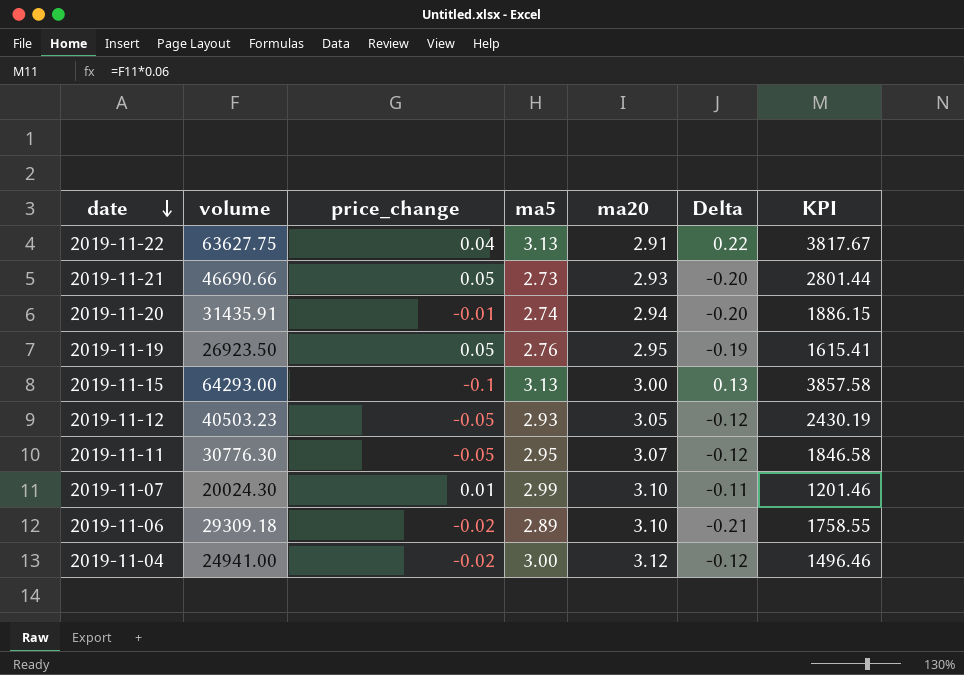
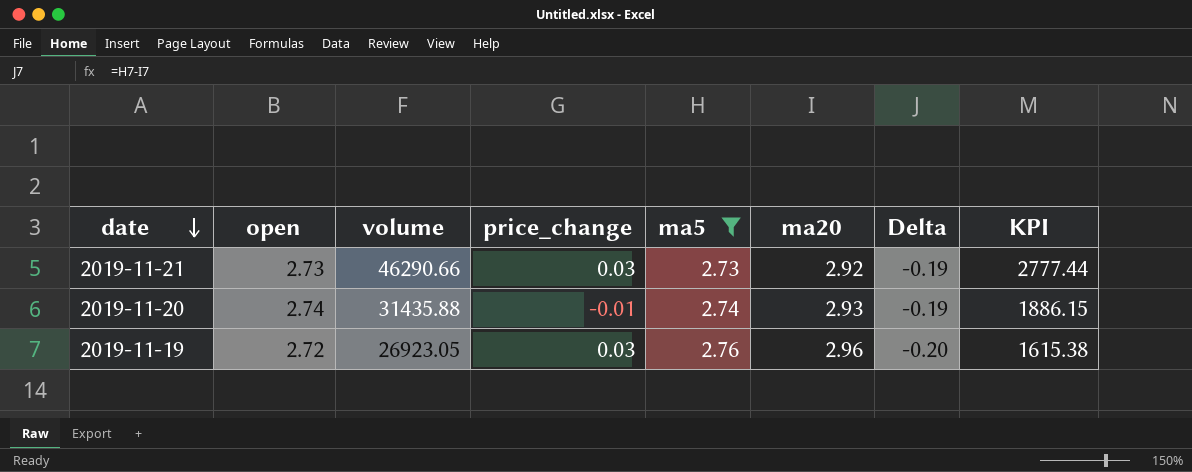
filter: none -> ma5 <= 2.76
column open | position: none -> 2
2019-11-21 | volume: 46690.66 -> 46290.66
2019-11-21 | price_change: 0.05 -> 0.03
2019-11-21 | ma20: 2.93 -> 2.92
2019-11-21 | Delta: -0.20 -> -0.19
2019-11-21 | KPI: 2801.44 -> 2777.44
2019-11-20 | volume: 31435.91 -> 31435.88
2019-11-20 | ma20: 2.94 -> 2.93
2019-11-20 | Delta: -0.20 -> -0.19
2019-11-19 | volume: 26923.50 -> 26923.05
2019-11-19 | price_change: 0.05 -> 0.03
2019-11-19 | ma20: 2.95 -> 2.96
2019-11-19 | Delta: -0.19 -> -0.20
2019-11-19 | KPI: 1615.41 -> 1615.38

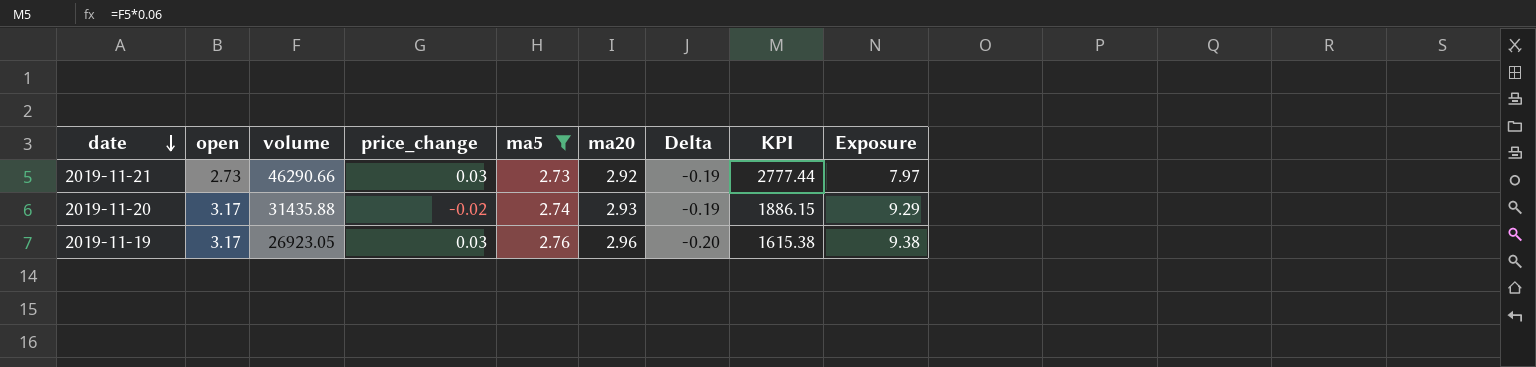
column Exposure | formula: none -> [open] * [ma20]
2019-11-20 | open: 2.74 -> 3.17
2019-11-20 | price_change: -0.01 -> -0.02
2019-11-19 | open: 2.72 -> 3.17

